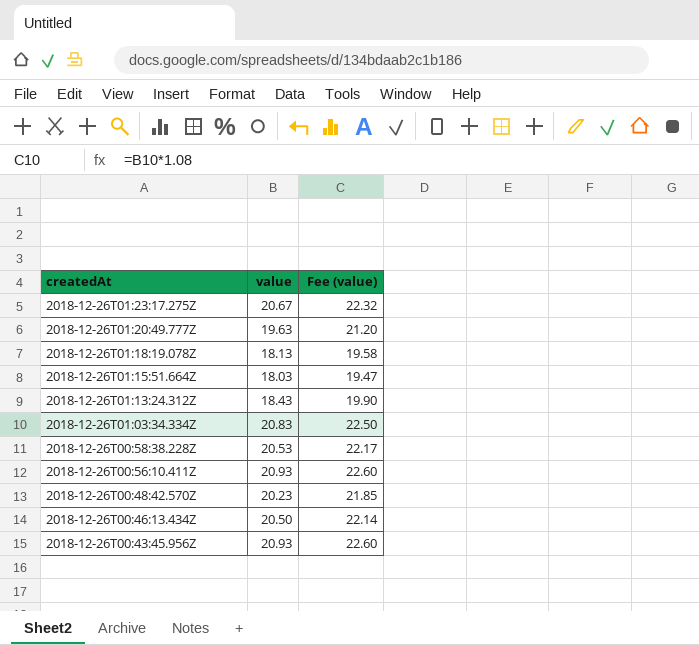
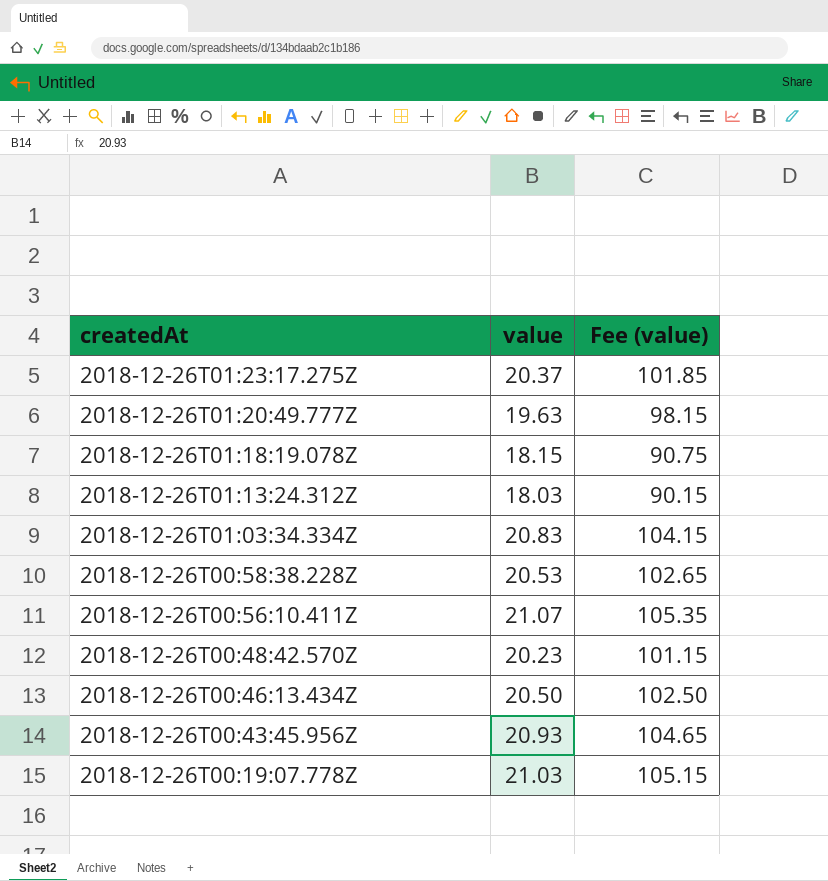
column Fee (value) | formula: [value] * 1.08 -> [value] * 5
row 2018-12-26T01:15:51.664Z: 18.03 | 19.47 -> none
2018-12-26T01:23:17.275Z | value: 20.67 -> 20.37
2018-12-26T01:18:19.078Z | value: 18.13 -> 18.15
2018-12-26T01:13:24.312Z | value: 18.43 -> 18.03
2018-12-26T00:56:10.411Z | value: 20.93 -> 21.07
row 2018-12-26T00:19:07.778Z: none -> 21.03 | 105.15

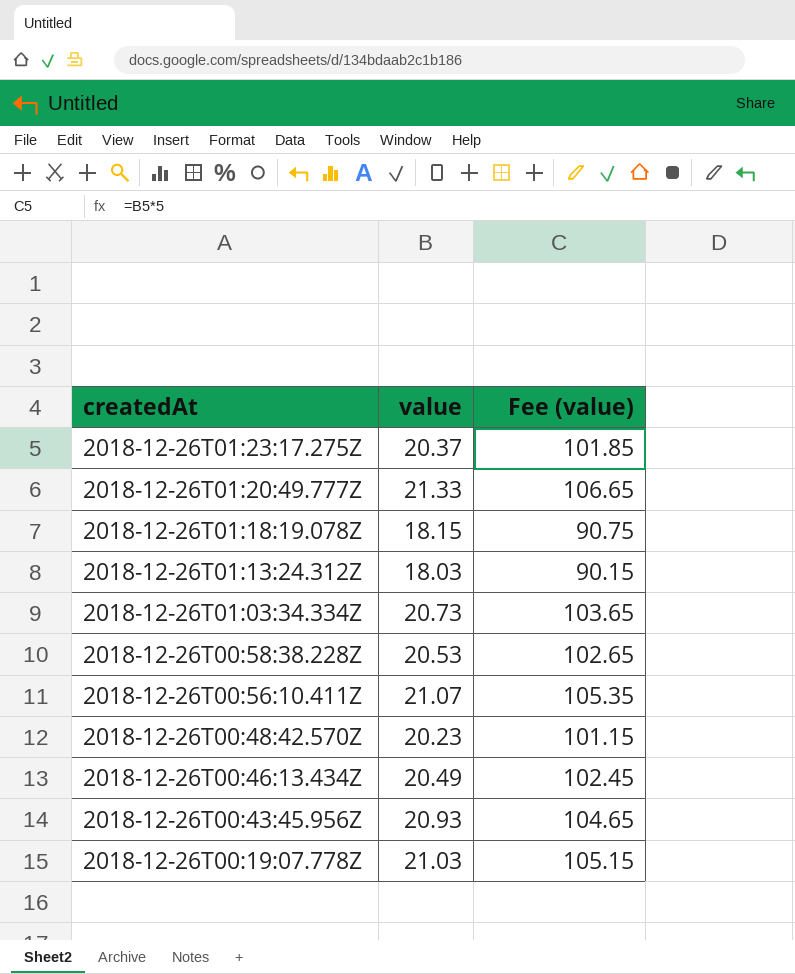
2018-12-26T01:20:49.777Z | value: 19.63 -> 21.33
2018-12-26T01:20:49.777Z | Fee (value): 98.15 -> 106.65
2018-12-26T01:03:34.334Z | value: 20.83 -> 20.73
2018-12-26T01:03:34.334Z | Fee (value): 104.15 -> 103.65
2018-12-26T00:46:13.434Z | value: 20.50 -> 20.49
2018-12-26T00:46:13.434Z | Fee (value): 102.50 -> 102.45

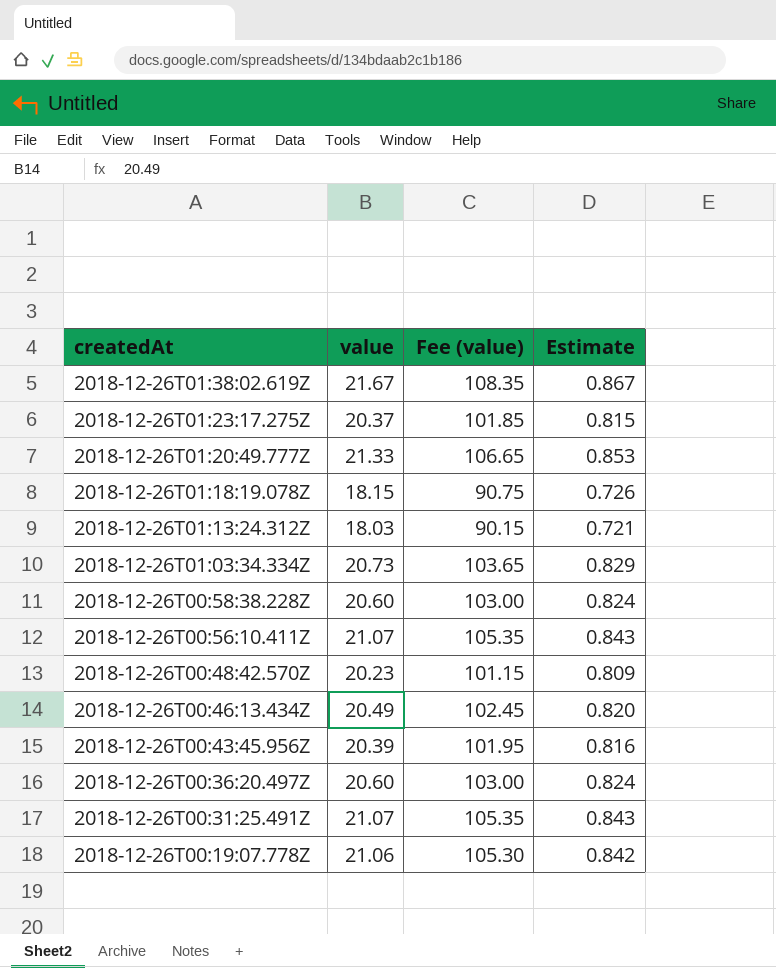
column Estimate | formula: none -> [value] * 0.04
row 2018-12-26T01:38:02.619Z: none -> 21.67 | 108.35 | 0.867
2018-12-26T00:58:38.228Z | value: 20.53 -> 20.60
2018-12-26T00:58:38.228Z | Fee (value): 102.65 -> 103.00
2018-12-26T00:43:45.956Z | value: 20.93 -> 20.39
2018-12-26T00:43:45.956Z | Fee (value): 104.65 -> 101.95
row 2018-12-26T00:36:20.497Z: none -> 20.60 | 103.00 | 0.824
row 2018-12-26T00:31:25.491Z: none -> 21.07 | 105.35 | 0.843
2018-12-26T00:19:07.778Z | value: 21.03 -> 21.06
2018-12-26T00:19:07.778Z | Fee (value): 105.15 -> 105.30

